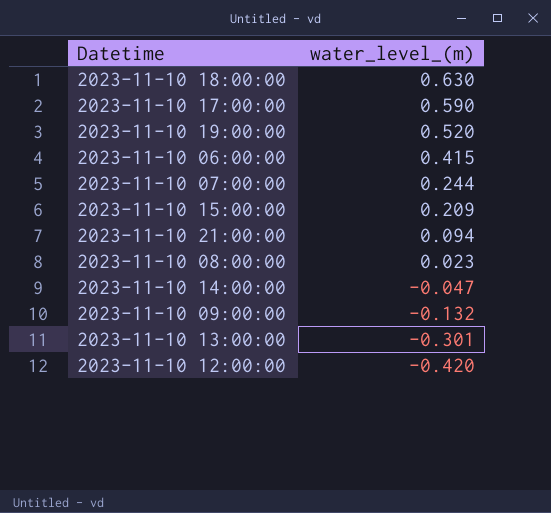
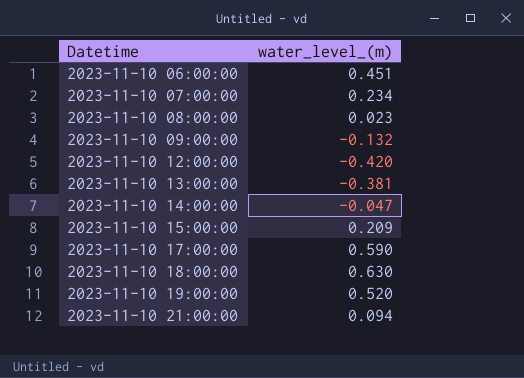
row order: water_level_(m) descending -> Datetime ascending
2023-11-10 06:00:00 | water_level_(m): 0.415 -> 0.451
2023-11-10 07:00:00 | water_level_(m): 0.244 -> 0.234
2023-11-10 13:00:00 | water_level_(m): -0.301 -> -0.381

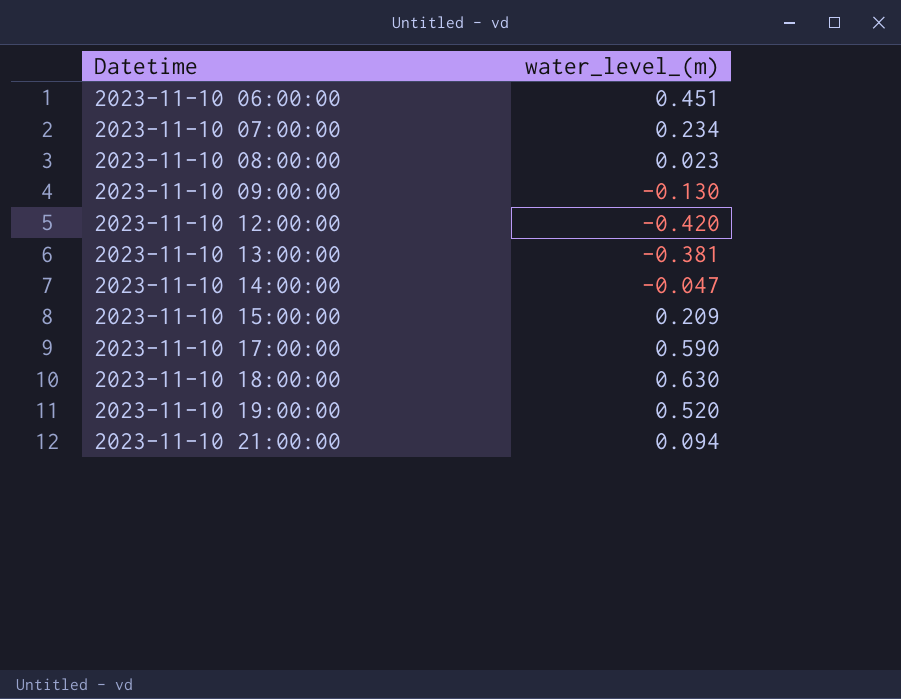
2023-11-10 09:00:00 | water_level_(m): -0.132 -> -0.130

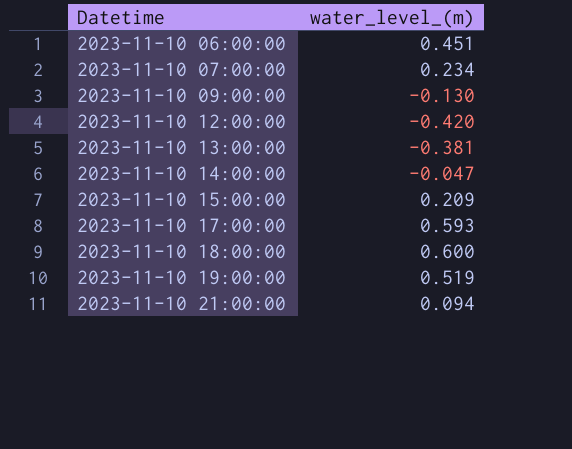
row 2023-11-10 08:00:00: 0.023 -> none
2023-11-10 17:00:00 | water_level_(m): 0.590 -> 0.593
2023-11-10 18:00:00 | water_level_(m): 0.630 -> 0.600
2023-11-10 19:00:00 | water_level_(m): 0.520 -> 0.519

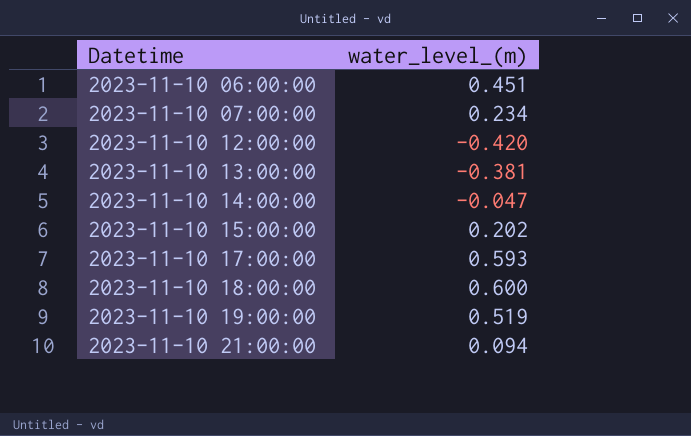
row 2023-11-10 09:00:00: -0.130 -> none
2023-11-10 15:00:00 | water_level_(m): 0.209 -> 0.202

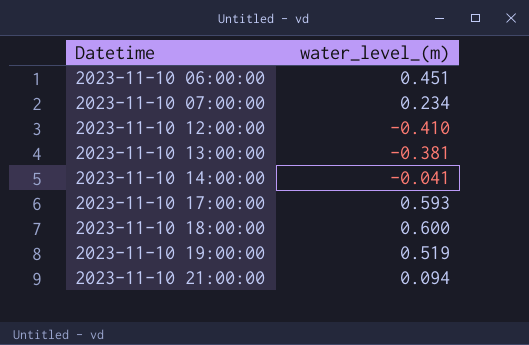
row 2023-11-10 15:00:00: 0.202 -> none
2023-11-10 12:00:00 | water_level_(m): -0.420 -> -0.410
2023-11-10 14:00:00 | water_level_(m): -0.047 -> -0.041

